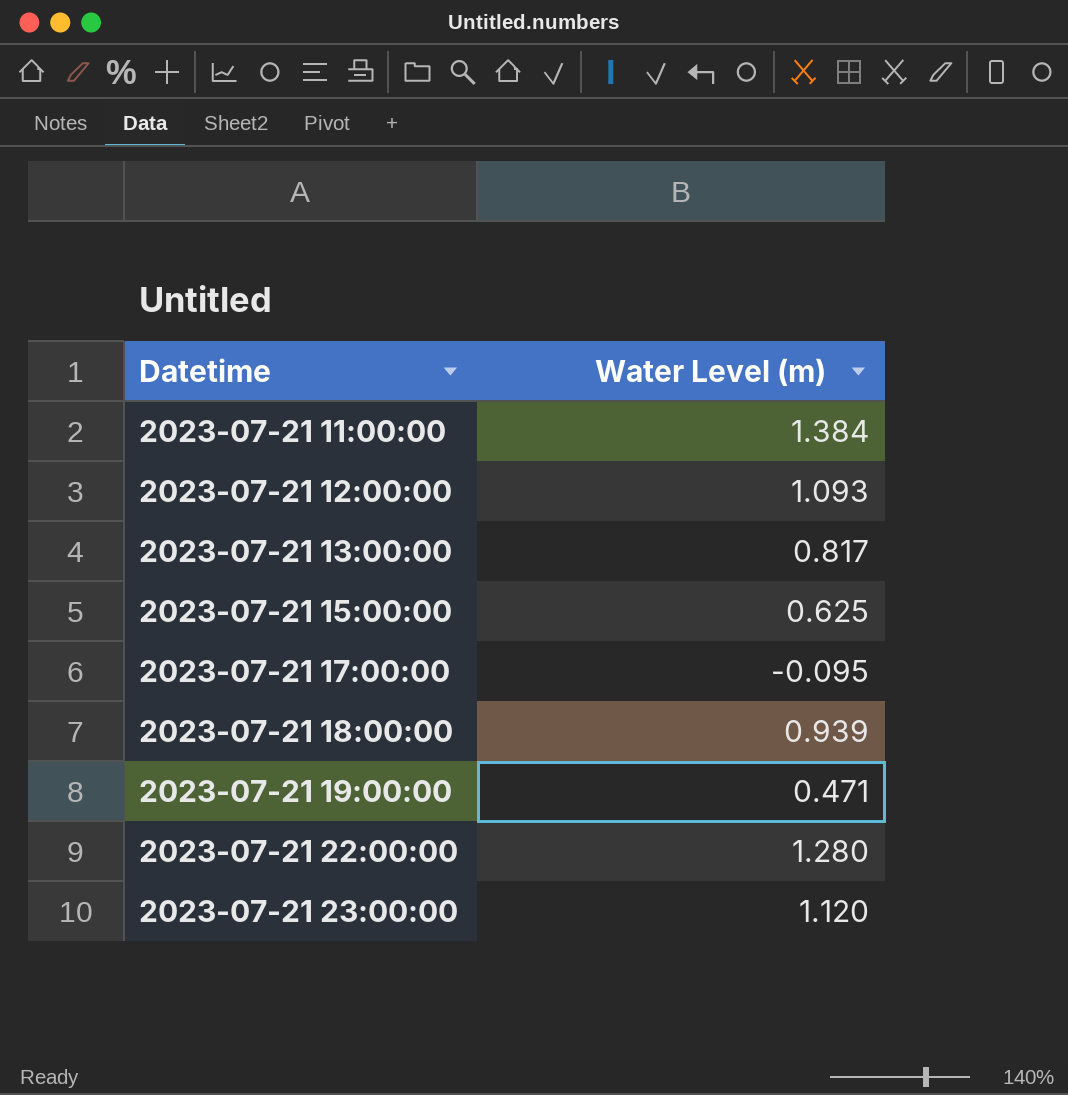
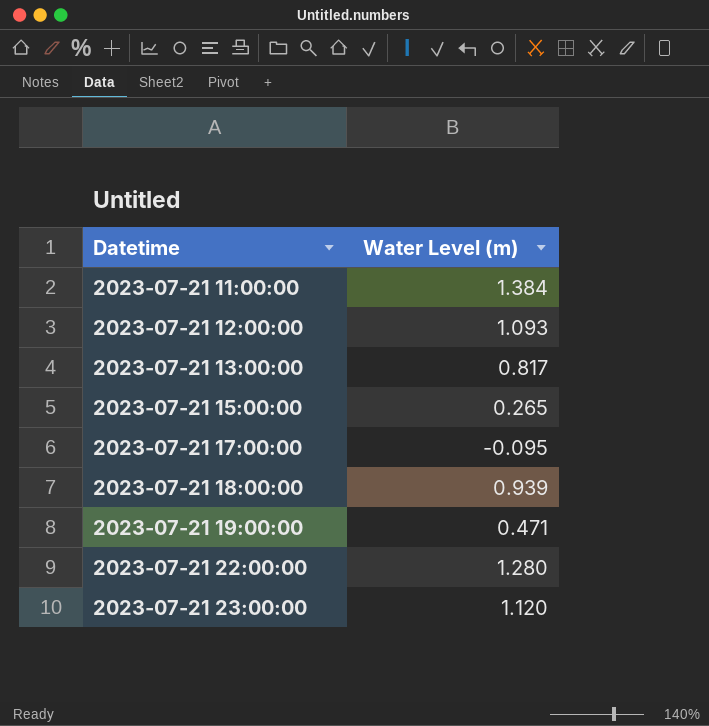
2023-07-21 15:00:00 | Water Level (m): 0.625 -> 0.265

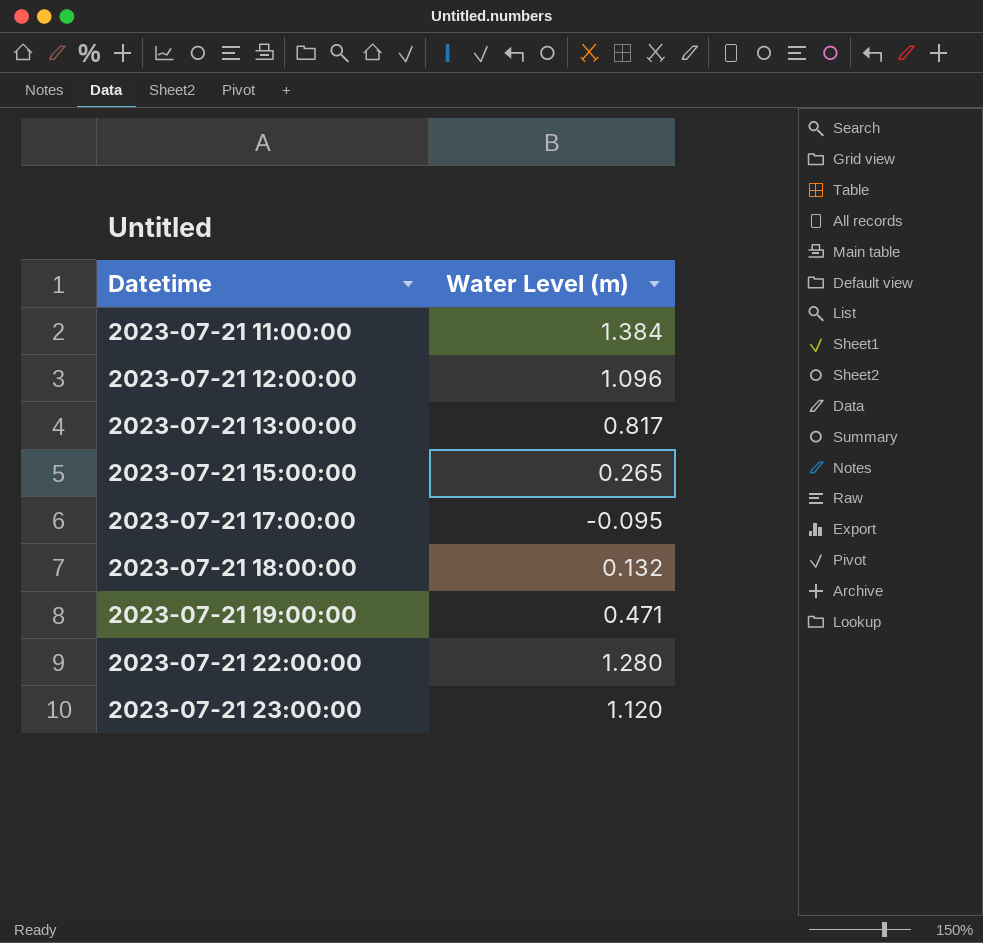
2023-07-21 12:00:00 | Water Level (m): 1.093 -> 1.096
2023-07-21 18:00:00 | Water Level (m): 0.939 -> 0.132

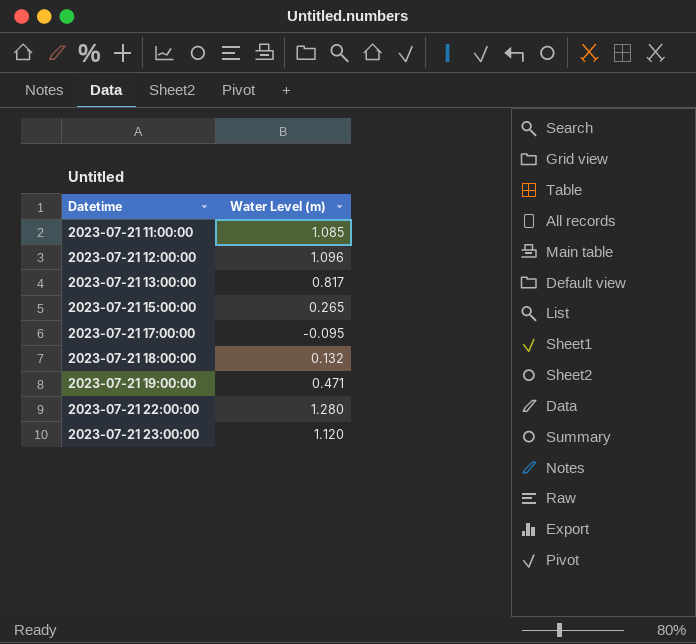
2023-07-21 11:00:00 | Water Level (m): 1.384 -> 1.085

